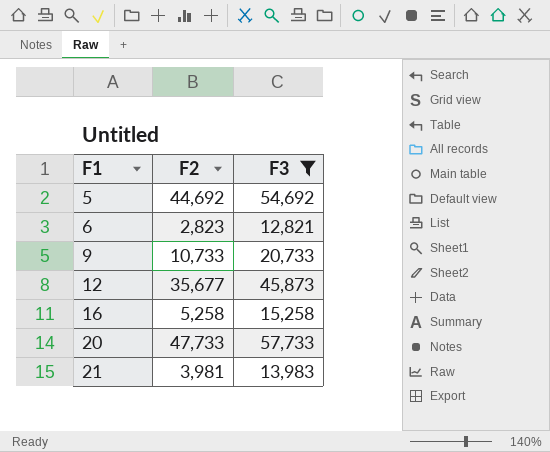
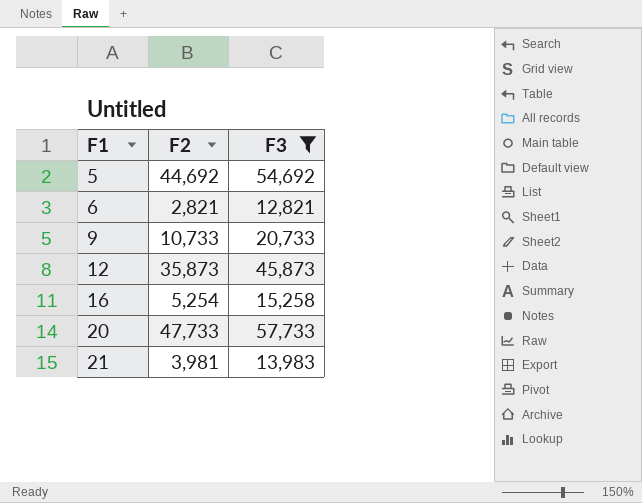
6 | F2: 2,823 -> 2,821
12 | F2: 35,677 -> 35,873
16 | F2: 5,258 -> 5,254

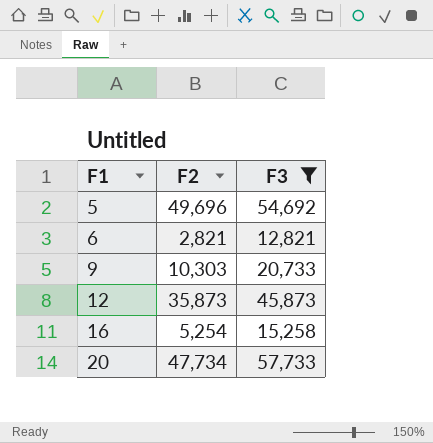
row 21: 3,981 | 13,983 -> none
5 | F2: 44,692 -> 49,696
9 | F2: 10,733 -> 10,303
20 | F2: 47,733 -> 47,734

